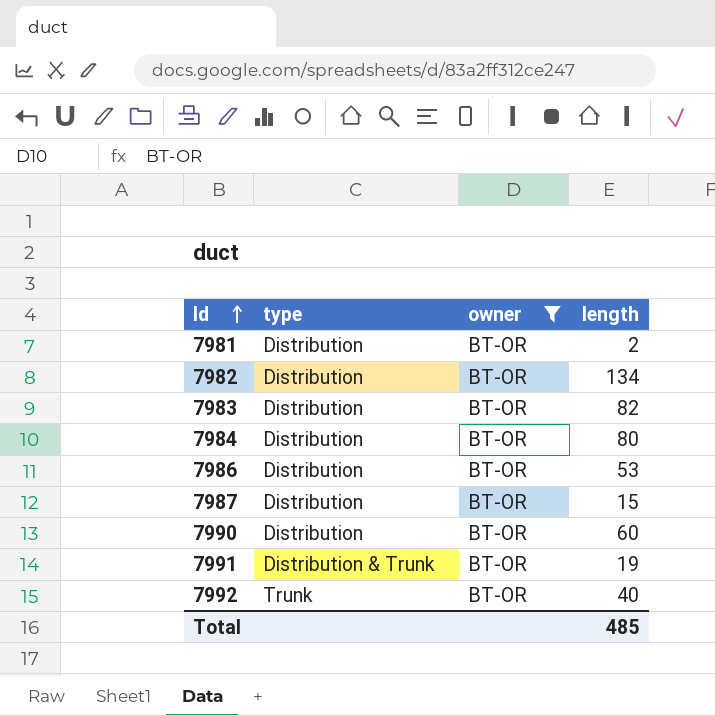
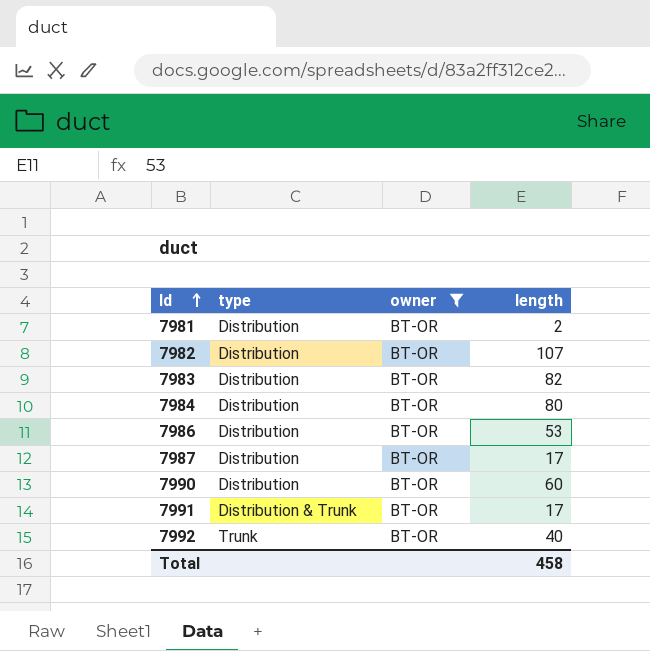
7982 | length: 134 -> 107
7987 | length: 15 -> 17
7991 | length: 19 -> 17
Total | length: 485 -> 458

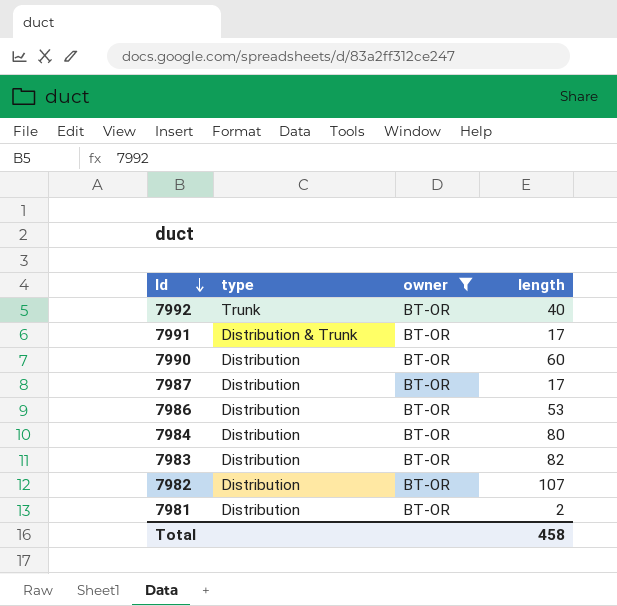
row order: Id ascending -> Id descending

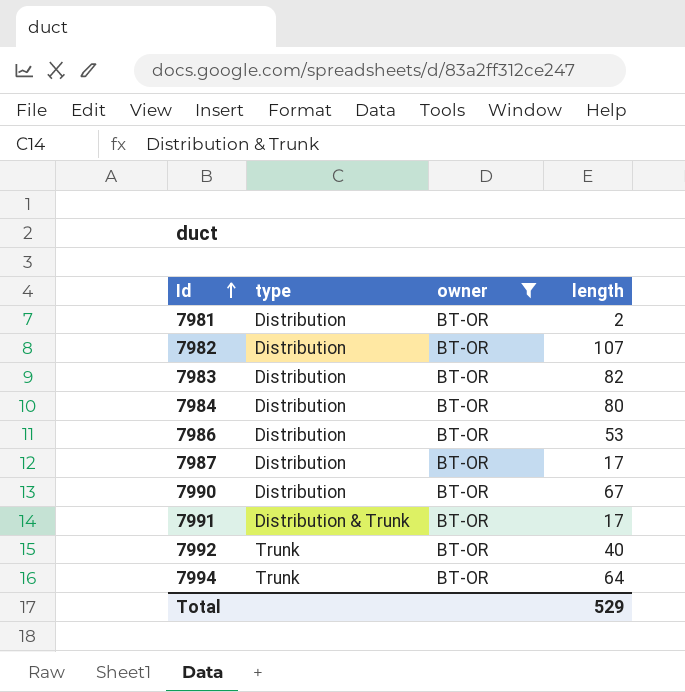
row order: Id descending -> Id ascending
7990 | length: 60 -> 67
row 7994: none -> Trunk | BT-OR | 64
Total | length: 458 -> 529

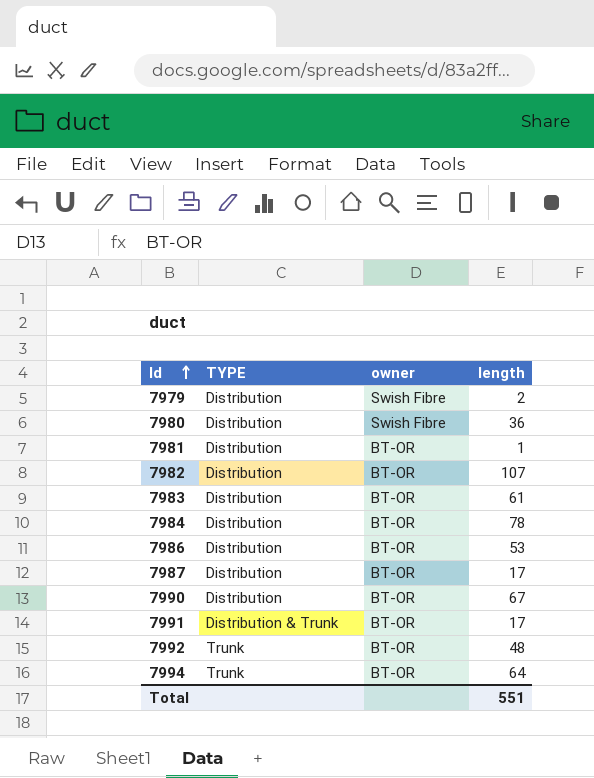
filter: owner = BT-OR -> none
column name: type -> TYPE
7981 | length: 2 -> 1
7983 | length: 82 -> 61
7984 | length: 80 -> 78
7992 | length: 40 -> 48
Total | length: 529 -> 551

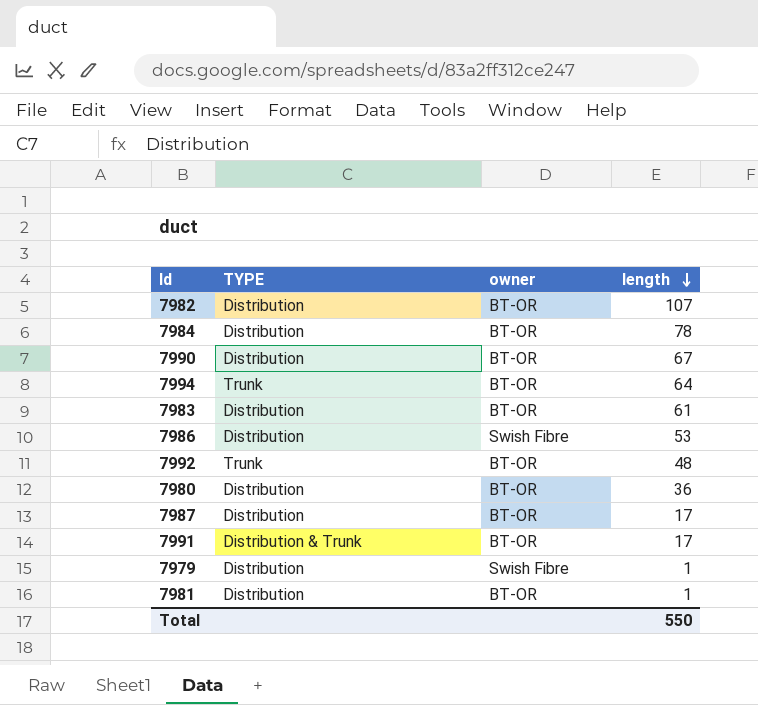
row order: Id ascending -> length descending
7986 | owner: BT-OR -> Swish Fibre
7980 | owner: Swish Fibre -> BT-OR
7979 | length: 2 -> 1
Total | length: 551 -> 550

